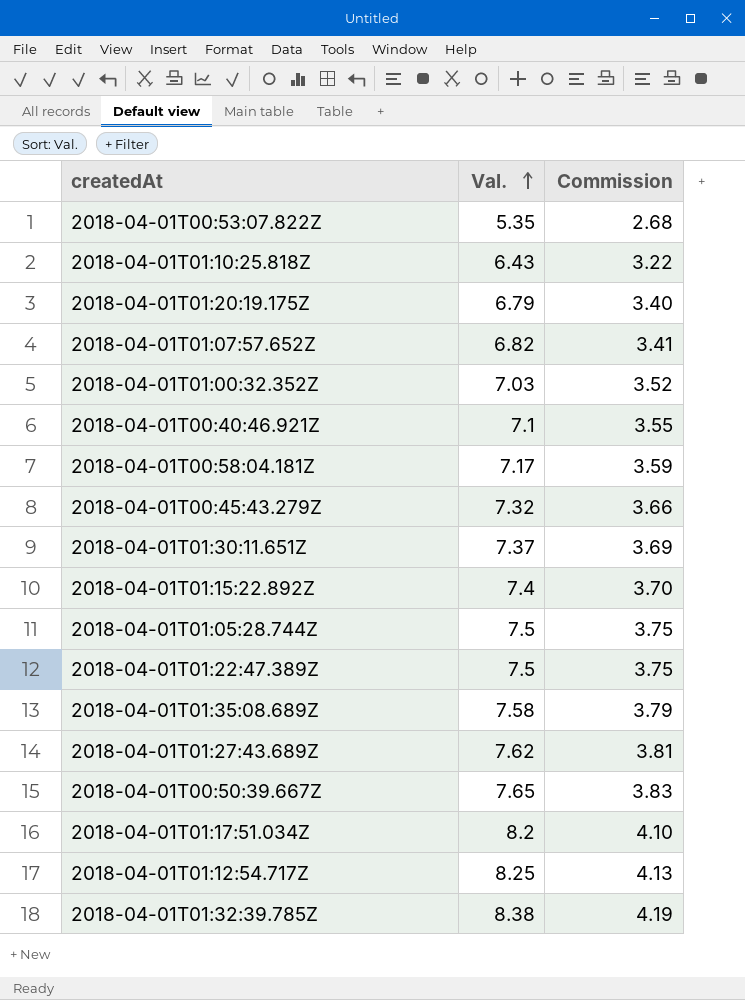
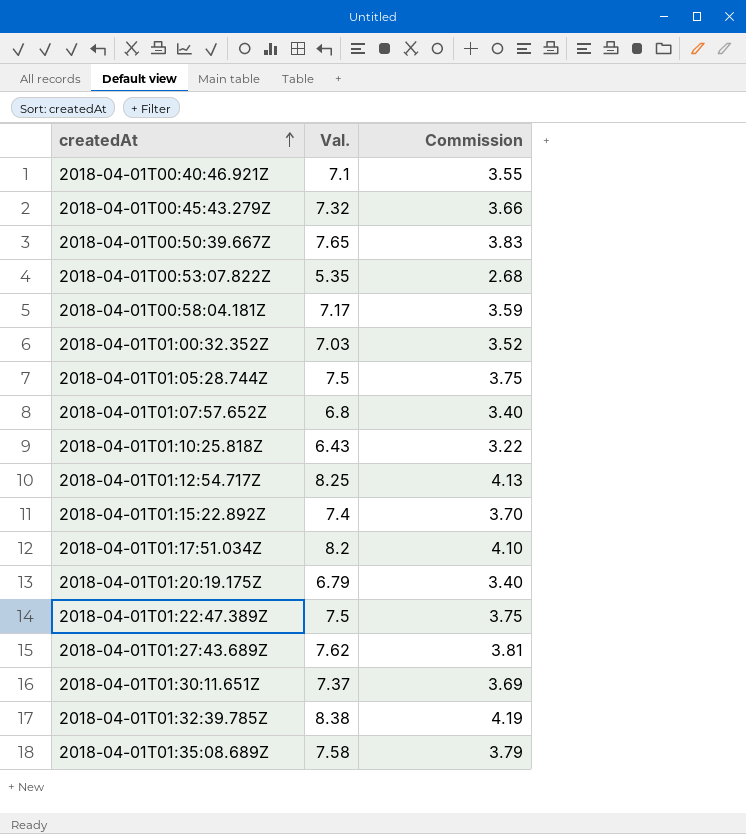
row order: Val. ascending -> createdAt ascending
2018-04-01T01:07:57.652Z | Val.: 6.82 -> 6.8
2018-04-01T01:07:57.652Z | Commission: 3.41 -> 3.40

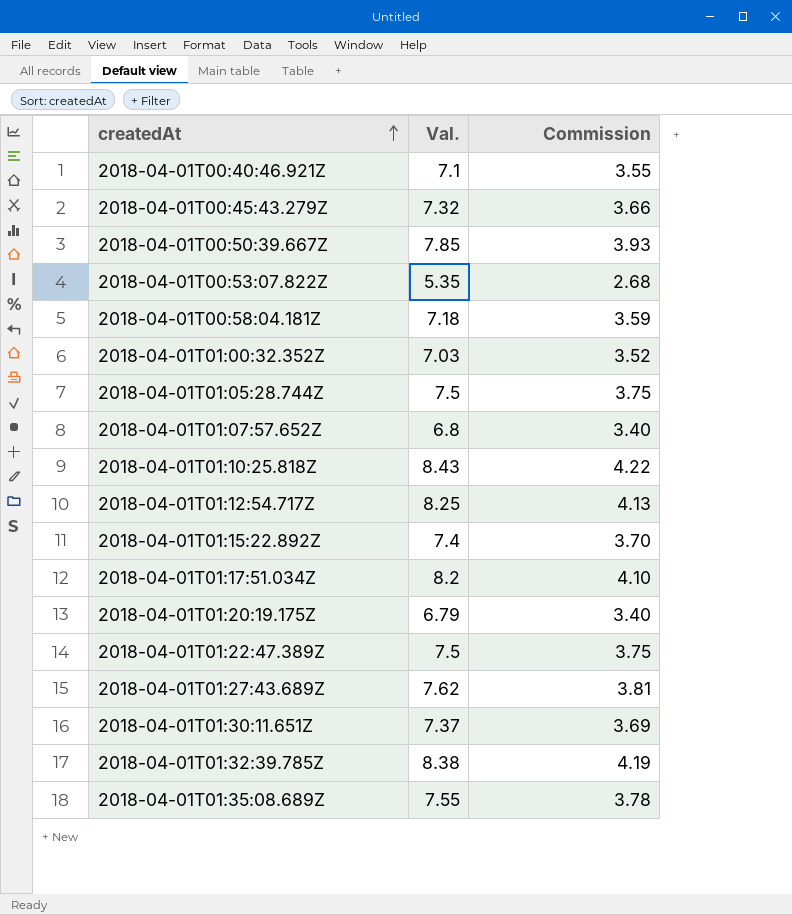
2018-04-01T00:50:39.667Z | Val.: 7.65 -> 7.85
2018-04-01T00:50:39.667Z | Commission: 3.83 -> 3.93
2018-04-01T00:58:04.181Z | Val.: 7.17 -> 7.18
2018-04-01T01:10:25.818Z | Val.: 6.43 -> 8.43
2018-04-01T01:10:25.818Z | Commission: 3.22 -> 4.22
2018-04-01T01:35:08.689Z | Val.: 7.58 -> 7.55
2018-04-01T01:35:08.689Z | Commission: 3.79 -> 3.78

